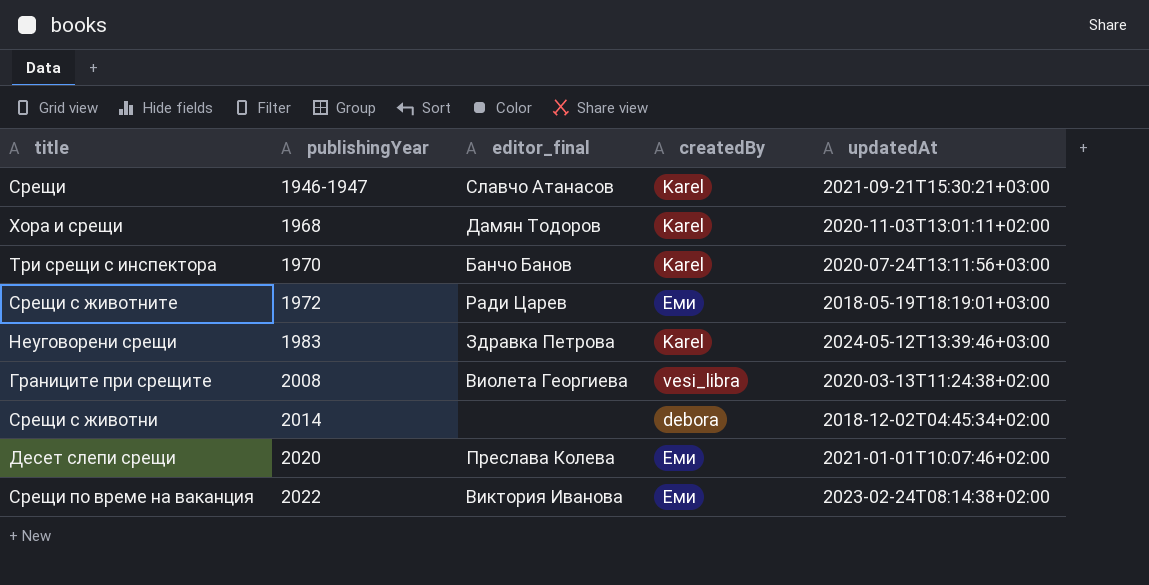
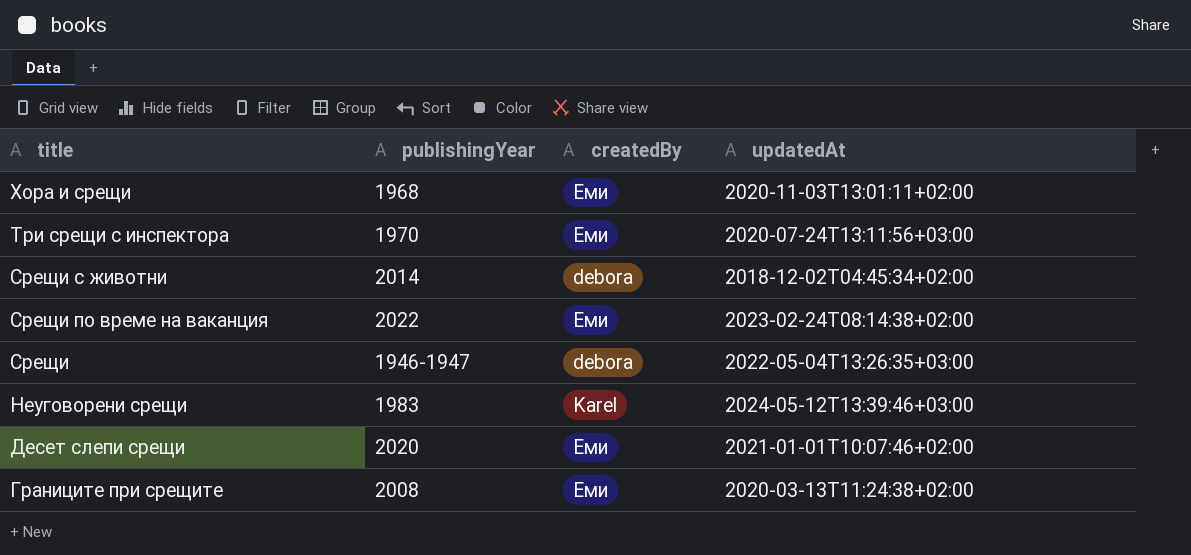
row order: publishingYear ascending -> title descending
column editor_final | position: 3 -> none
row Срещи с животните: 1972 | Ради Царев | Еми | 2018-05-19T18:19:01+03:00 -> none
Хора и срещи | createdBy: Karel -> Еми
Три срещи с инспектора | createdBy: Karel -> Еми
Срещи | createdBy: Karel -> debora
Срещи | updatedAt: 2021-09-21T15:30:21+03:00 -> 2022-05-04T13:26:35+03:00
Границите при срещите | createdBy: vesi_libra -> Еми

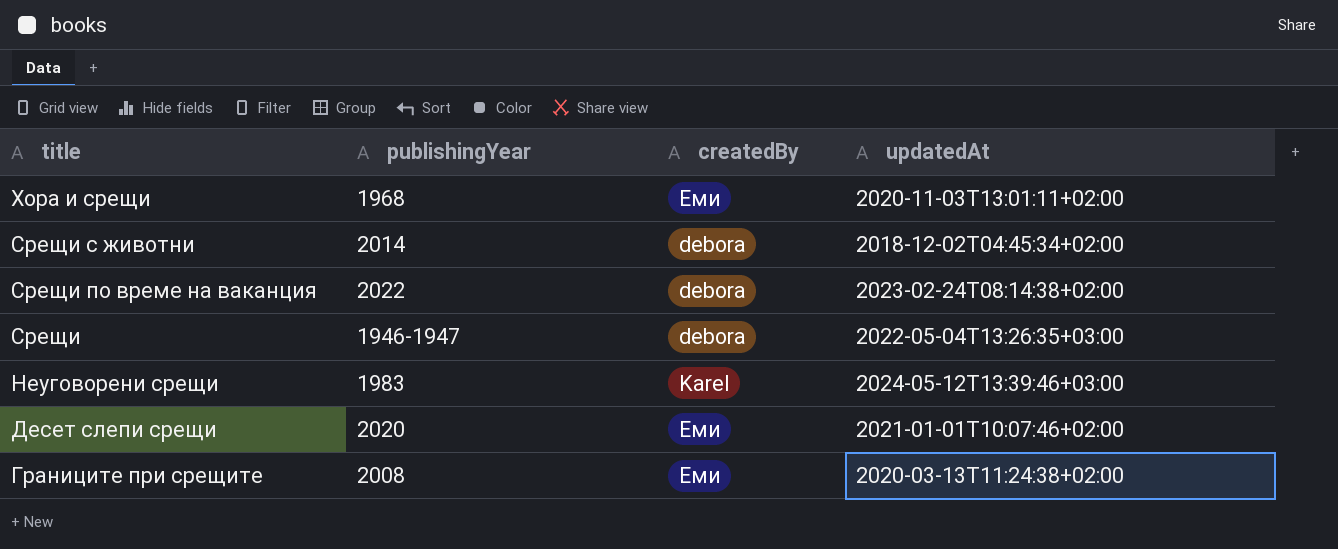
row Три срещи с инспектора: 1970 | Еми | 2020-07-24T13:11:56+03:00 -> none
Срещи по време на ваканция | createdBy: Еми -> debora

